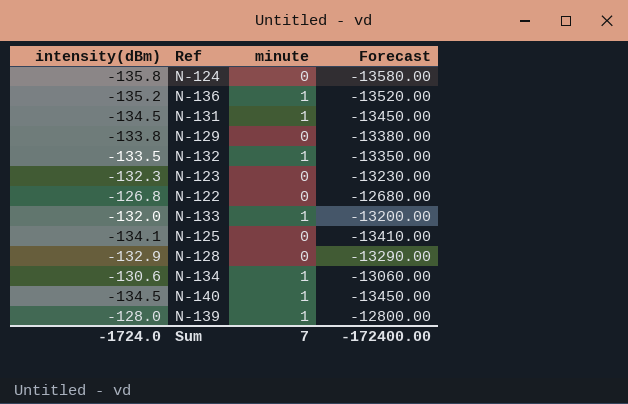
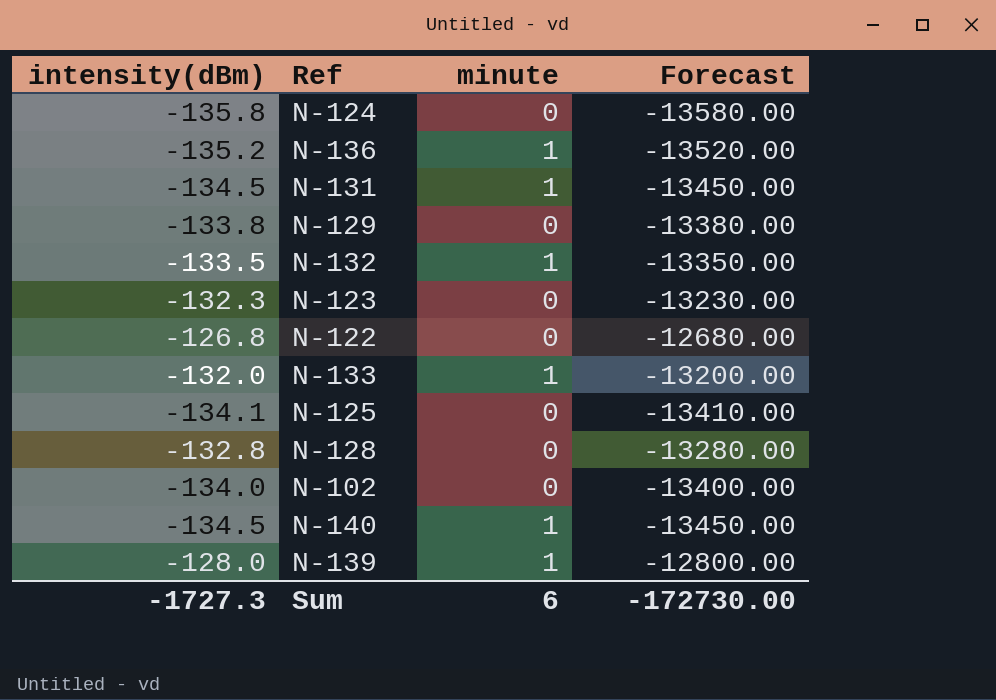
row N-134: -130.6 | 1 | -13060.00 -> none
N-128 | intensity(dBm): -132.9 -> -132.8
N-128 | Forecast: -13290.00 -> -13280.00
row N-102: none -> -134.0 | 0 | -13400.00
Sum | intensity(dBm): -1724.0 -> -1727.3
Sum | minute: 7 -> 6
Sum | Forecast: -172400.00 -> -172730.00

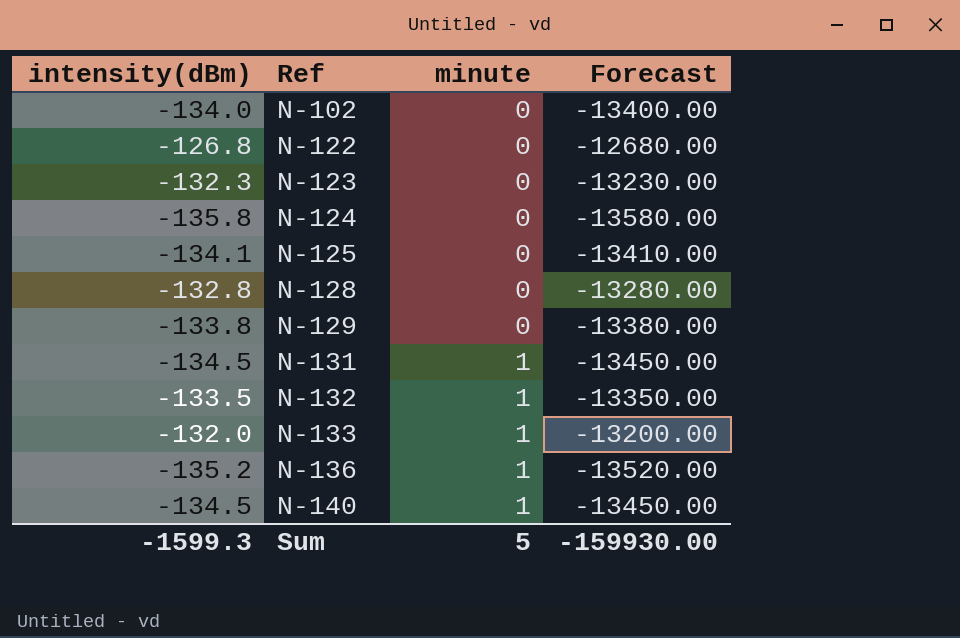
row order: none -> Ref ascending
row N-139: -128.0 | 1 | -12800.00 -> none
Sum | intensity(dBm): -1727.3 -> -1599.3
Sum | minute: 6 -> 5
Sum | Forecast: -172730.00 -> -159930.00

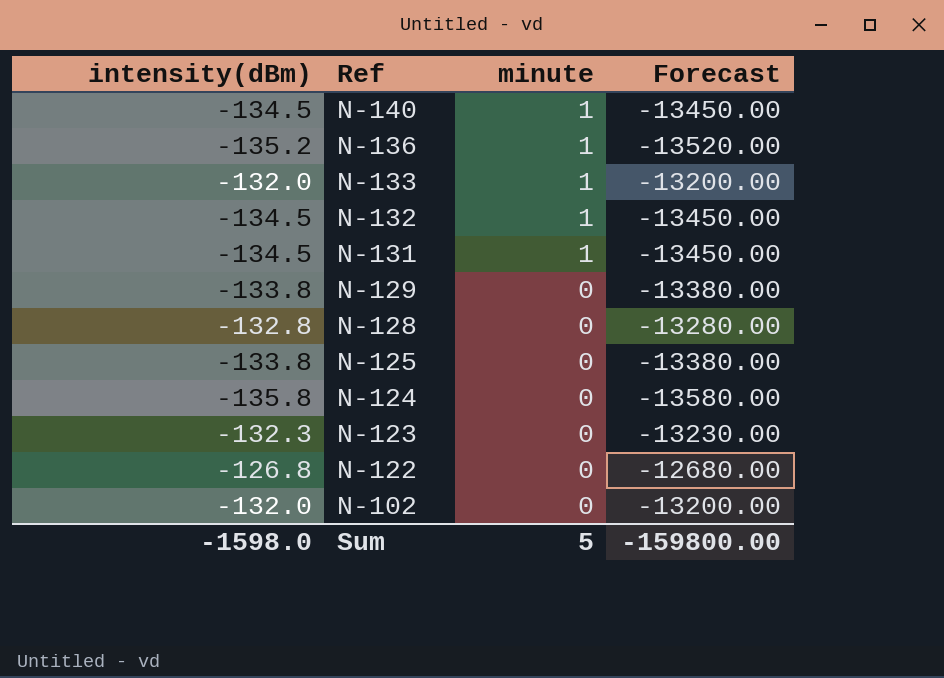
row order: Ref ascending -> Ref descending
N-132 | intensity(dBm): -133.5 -> -134.5
N-132 | Forecast: -13350.00 -> -13450.00
N-125 | intensity(dBm): -134.1 -> -133.8
N-125 | Forecast: -13410.00 -> -13380.00
N-102 | intensity(dBm): -134.0 -> -132.0
N-102 | Forecast: -13400.00 -> -13200.00
Sum | intensity(dBm): -1599.3 -> -1598.0
Sum | Forecast: -159930.00 -> -159800.00

